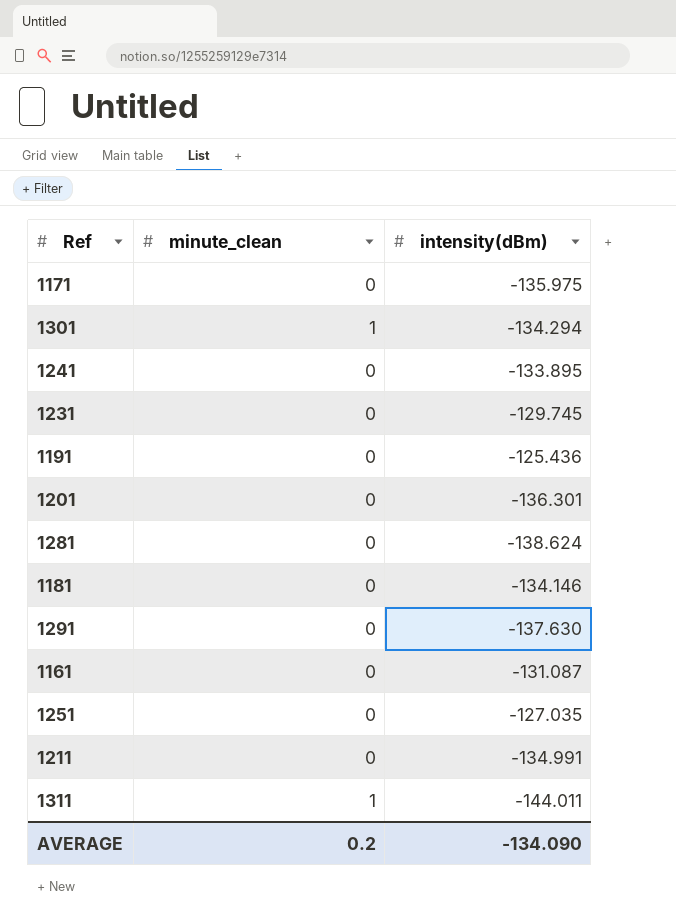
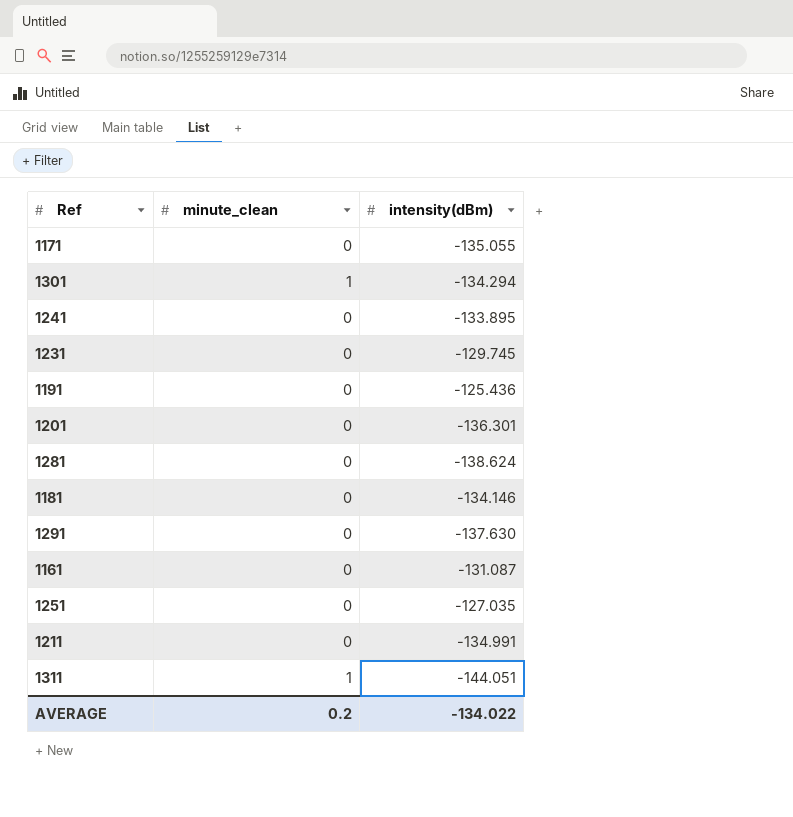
1171 | intensity(dBm): -135.975 -> -135.055
1311 | intensity(dBm): -144.011 -> -144.051
AVERAGE | intensity(dBm): -134.090 -> -134.022

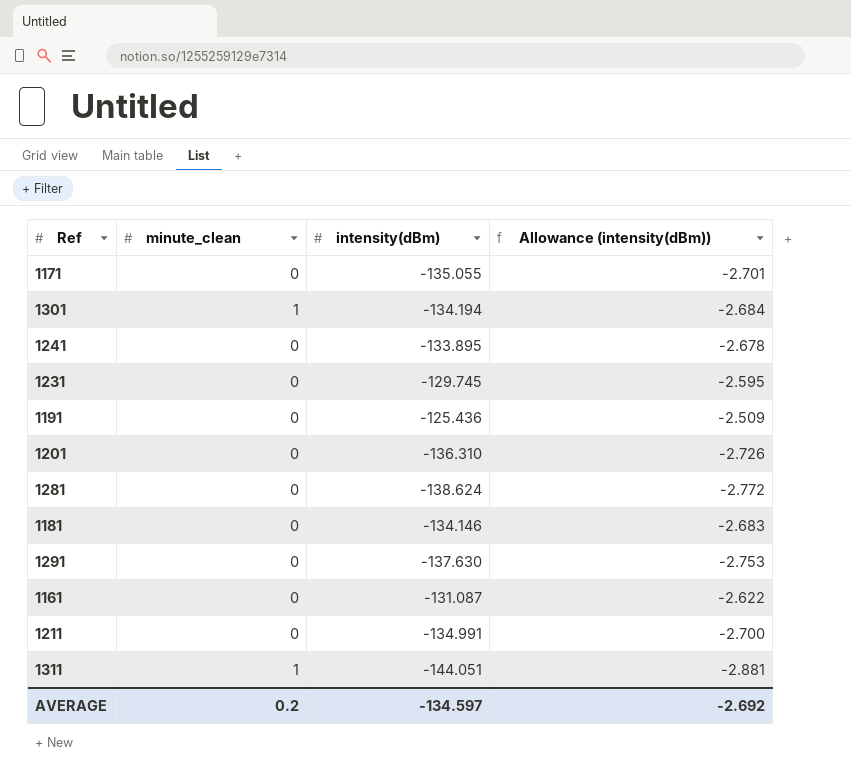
column Allowance (intensity(dBm)) | formula: none -> [intensity(dBm)] * 0.02
row 1251: 0 | -127.035 -> none
1301 | intensity(dBm): -134.294 -> -134.194
1201 | intensity(dBm): -136.301 -> -136.310
AVERAGE | intensity(dBm): -134.022 -> -134.597

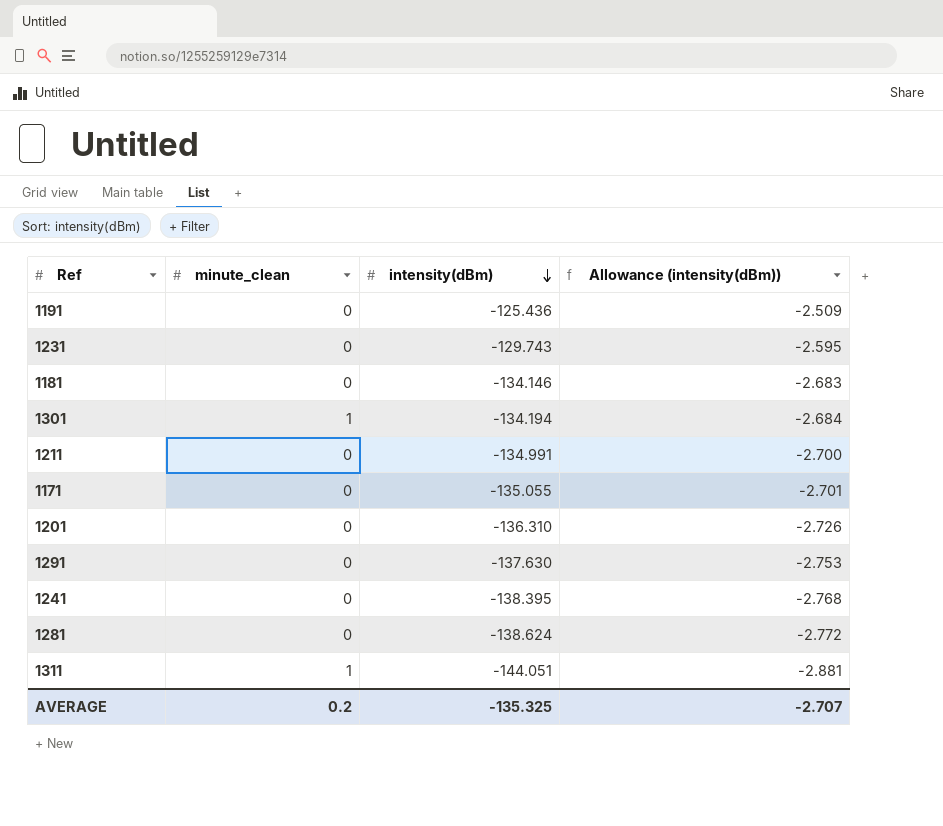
row order: none -> intensity(dBm) descending
row 1161: 0 | -131.087 | -2.622 -> none
1231 | intensity(dBm): -129.745 -> -129.743
1241 | intensity(dBm): -133.895 -> -138.395
1241 | Allowance (intensity(dBm)): -2.678 -> -2.768
AVERAGE | intensity(dBm): -134.597 -> -135.325
AVERAGE | Allowance (intensity(dBm)): -2.692 -> -2.707

